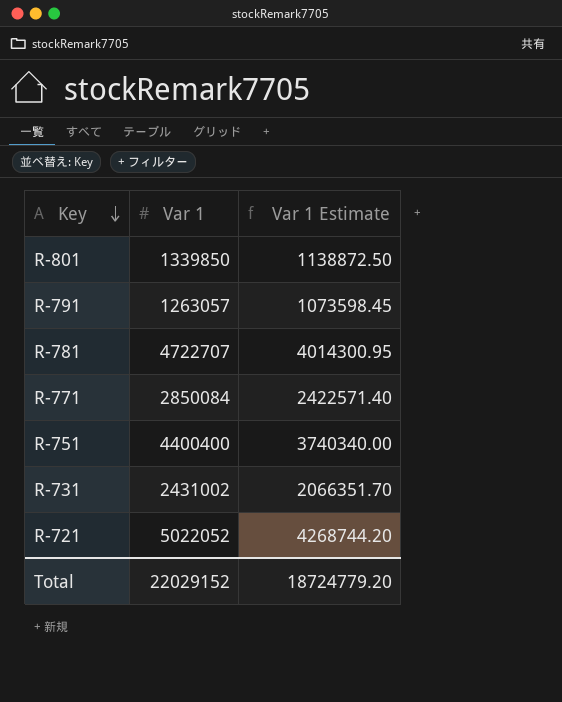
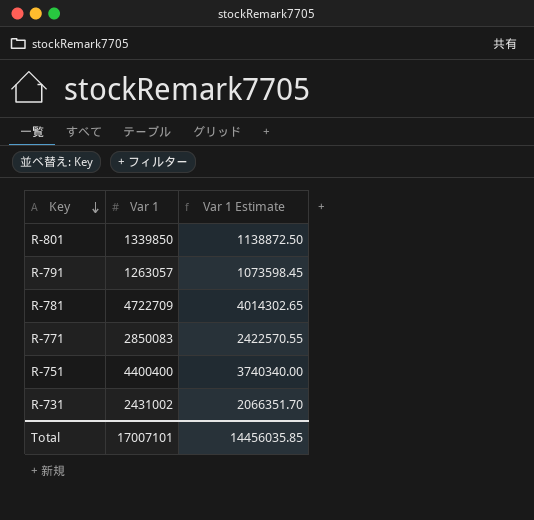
row R-721: 5022052 | 4268744.20 -> none
R-781 | Var 1: 4722707 -> 4722709
R-781 | Var 1 Estimate: 4014300.95 -> 4014302.65
R-771 | Var 1: 2850084 -> 2850083
R-771 | Var 1 Estimate: 2422571.40 -> 2422570.55
Total | Var 1: 22029152 -> 17007101
Total | Var 1 Estimate: 18724779.20 -> 14456035.85

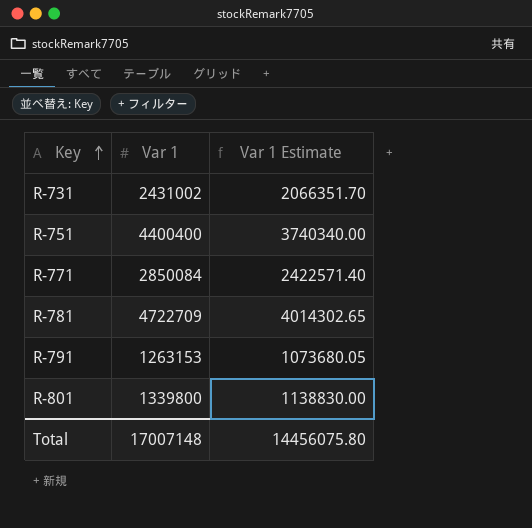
row order: Key descending -> Key ascending
R-771 | Var 1: 2850083 -> 2850084
R-771 | Var 1 Estimate: 2422570.55 -> 2422571.40
R-791 | Var 1: 1263057 -> 1263153
R-791 | Var 1 Estimate: 1073598.45 -> 1073680.05
R-801 | Var 1: 1339850 -> 1339800
R-801 | Var 1 Estimate: 1138872.50 -> 1138830.00
Total | Var 1: 17007101 -> 17007148
Total | Var 1 Estimate: 14456035.85 -> 14456075.80

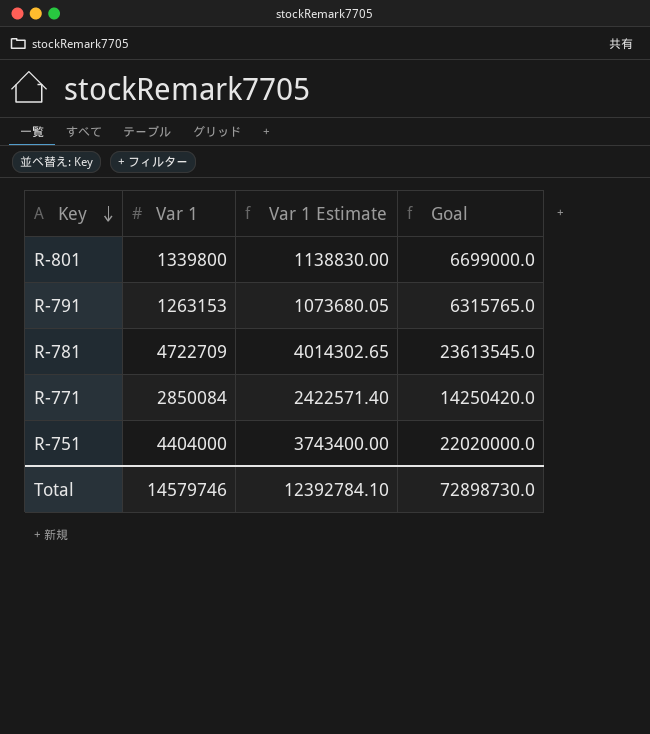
row order: Key ascending -> Key descending
column Goal | formula: none -> [Var 1] * 5
row R-731: 2431002 | 2066351.70 -> none
R-751 | Var 1: 4400400 -> 4404000
R-751 | Var 1 Estimate: 3740340.00 -> 3743400.00
Total | Var 1: 17007148 -> 14579746
Total | Var 1 Estimate: 14456075.80 -> 12392784.10

